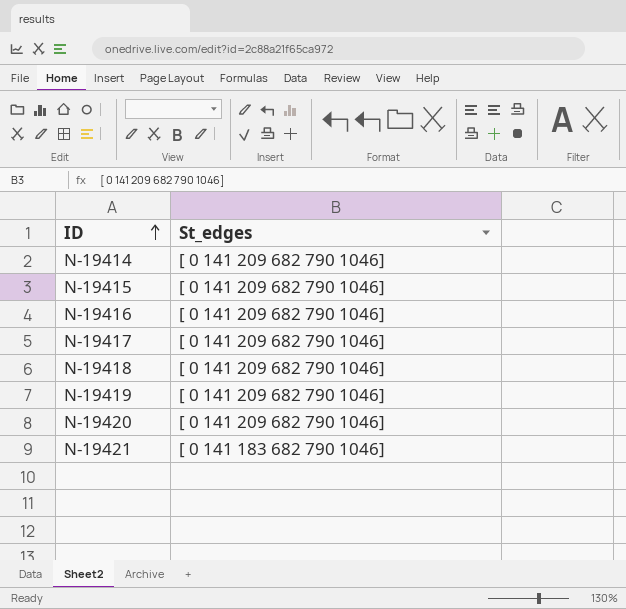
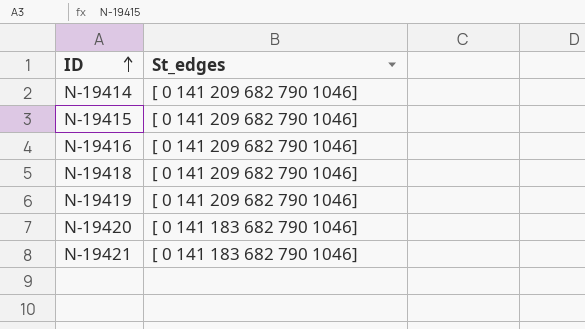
row N-19417: [ 0 141 209 682 790 1046] -> none
N-19420 | St_edges: [ 0 141 209 682 790 1046] -> [ 0 141 183 682 790 1046]

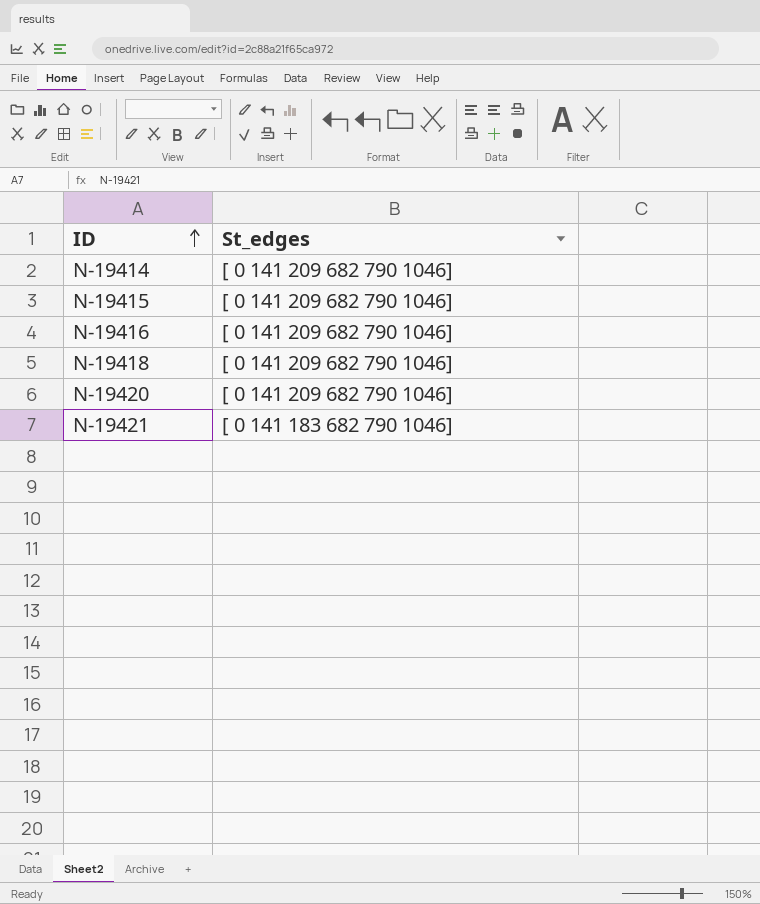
row N-19419: [ 0 141 209 682 790 1046] -> none
N-19420 | St_edges: [ 0 141 183 682 790 1046] -> [ 0 141 209 682 790 1046]

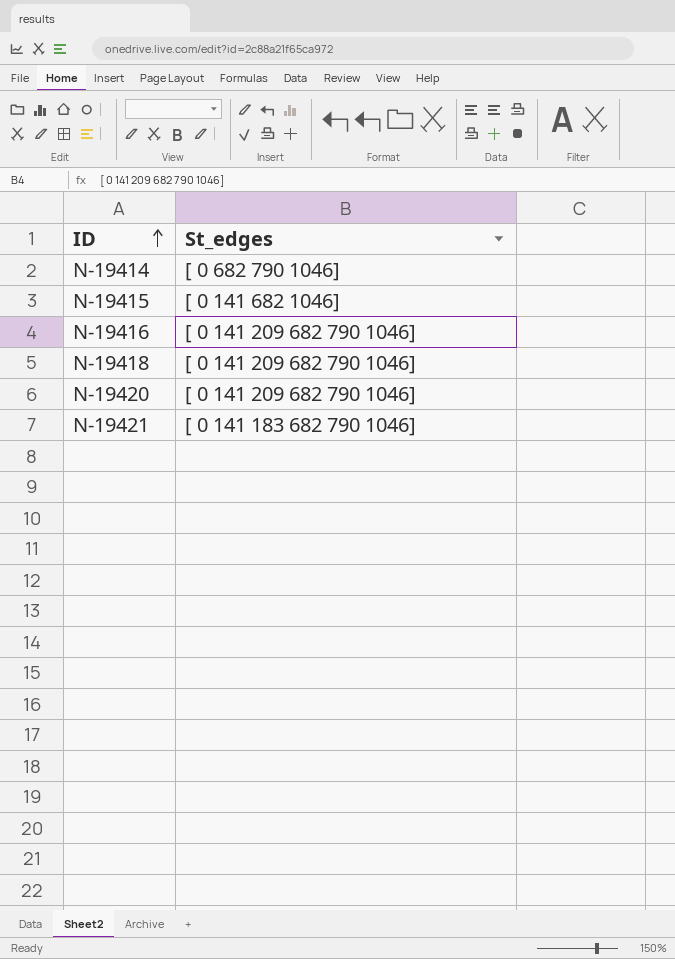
N-19414 | St_edges: [ 0 141 209 682 790 1046] -> [ 0 682 790 1046]
N-19415 | St_edges: [ 0 141 209 682 790 1046] -> [ 0 141 682 1046]

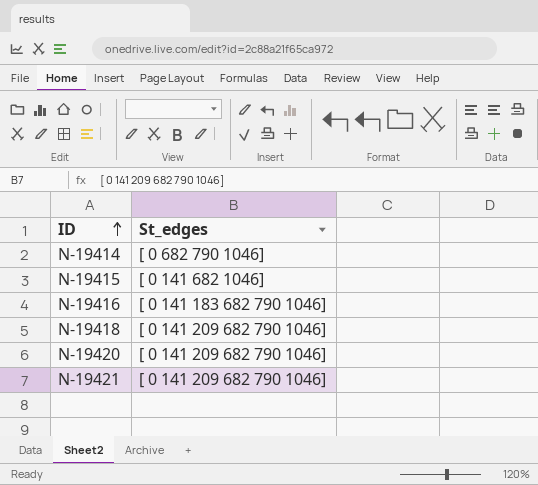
N-19416 | St_edges: [ 0 141 209 682 790 1046] -> [ 0 141 183 682 790 1046]
N-19421 | St_edges: [ 0 141 183 682 790 1046] -> [ 0 141 209 682 790 1046]

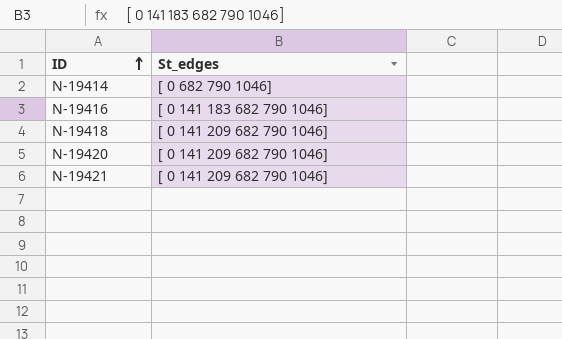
row N-19415: [ 0 141 682 1046] -> none

